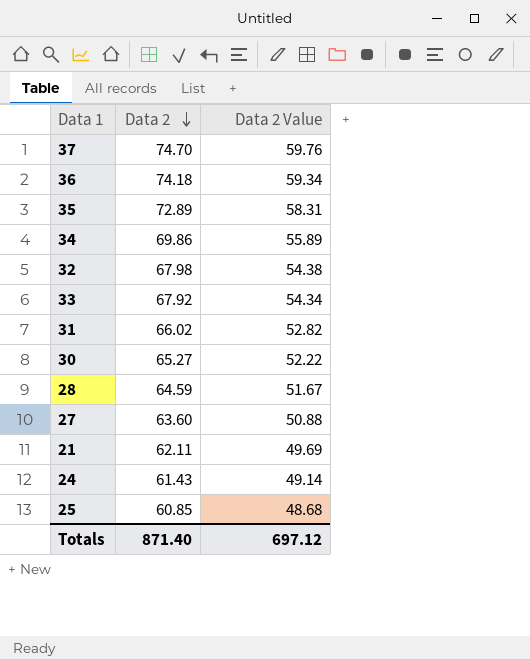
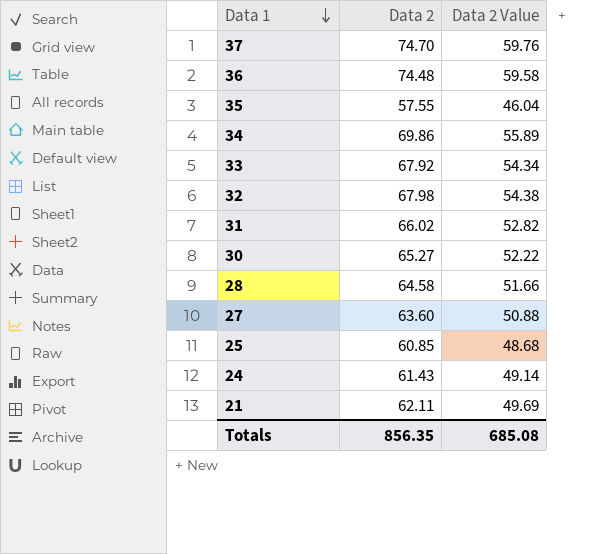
row order: Data 2 descending -> Data 1 descending
36 | Data 2: 74.18 -> 74.48
36 | Data 2 Value: 59.34 -> 59.58
35 | Data 2: 72.89 -> 57.55
35 | Data 2 Value: 58.31 -> 46.04
28 | Data 2: 64.59 -> 64.58
28 | Data 2 Value: 51.67 -> 51.66
Totals | Data 2: 871.40 -> 856.35
Totals | Data 2 Value: 697.12 -> 685.08

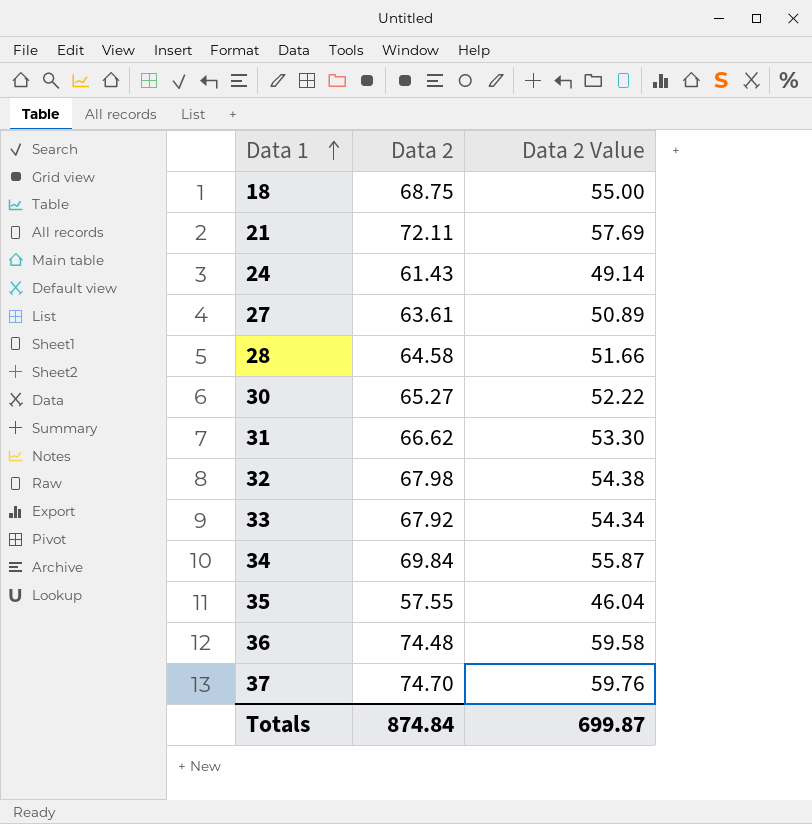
row order: Data 1 descending -> Data 1 ascending
row 25: 60.85 | 48.68 -> none
row 18: none -> 68.75 | 55.00
21 | Data 2: 62.11 -> 72.11
21 | Data 2 Value: 49.69 -> 57.69
27 | Data 2: 63.60 -> 63.61
27 | Data 2 Value: 50.88 -> 50.89
31 | Data 2: 66.02 -> 66.62
31 | Data 2 Value: 52.82 -> 53.30
34 | Data 2: 69.86 -> 69.84
34 | Data 2 Value: 55.89 -> 55.87
Totals | Data 2: 856.35 -> 874.84
Totals | Data 2 Value: 685.08 -> 699.87

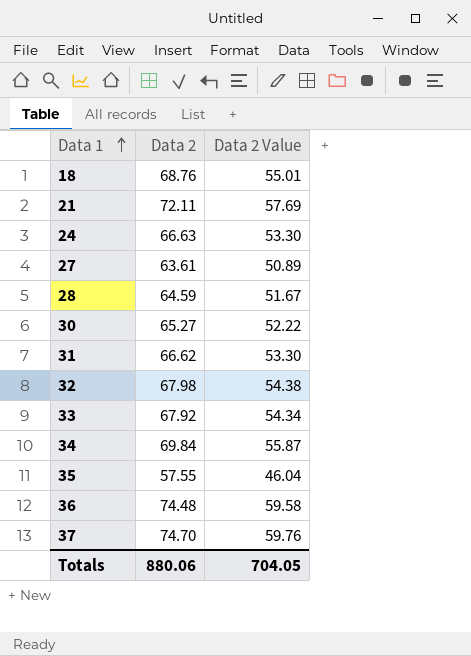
18 | Data 2: 68.75 -> 68.76
18 | Data 2 Value: 55.00 -> 55.01
24 | Data 2: 61.43 -> 66.63
24 | Data 2 Value: 49.14 -> 53.30
28 | Data 2: 64.58 -> 64.59
28 | Data 2 Value: 51.66 -> 51.67
Totals | Data 2: 874.84 -> 880.06
Totals | Data 2 Value: 699.87 -> 704.05

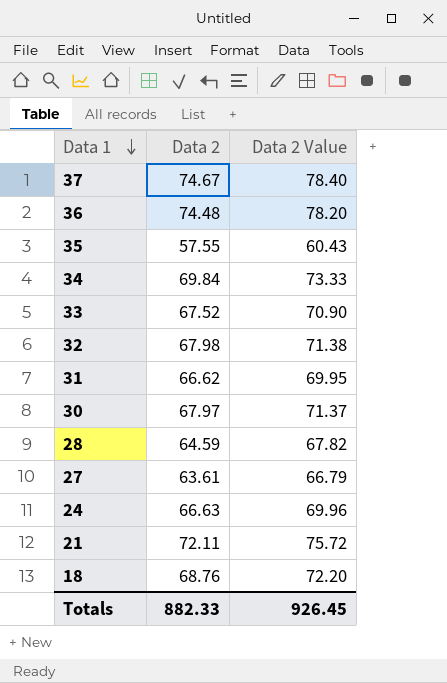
row order: Data 1 ascending -> Data 1 descending
column Data 2 Value | formula: [Data 2] * 0.8 -> [Data 2] * 1.05
37 | Data 2: 74.70 -> 74.67
33 | Data 2: 67.92 -> 67.52
30 | Data 2: 65.27 -> 67.97
Totals | Data 2: 880.06 -> 882.33
Totals | Data 2 Value: 704.05 -> 926.45

